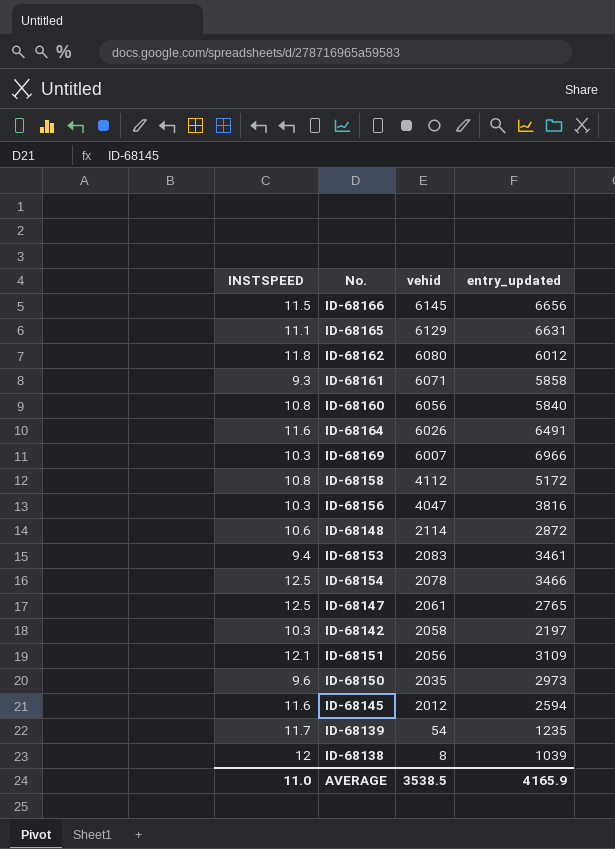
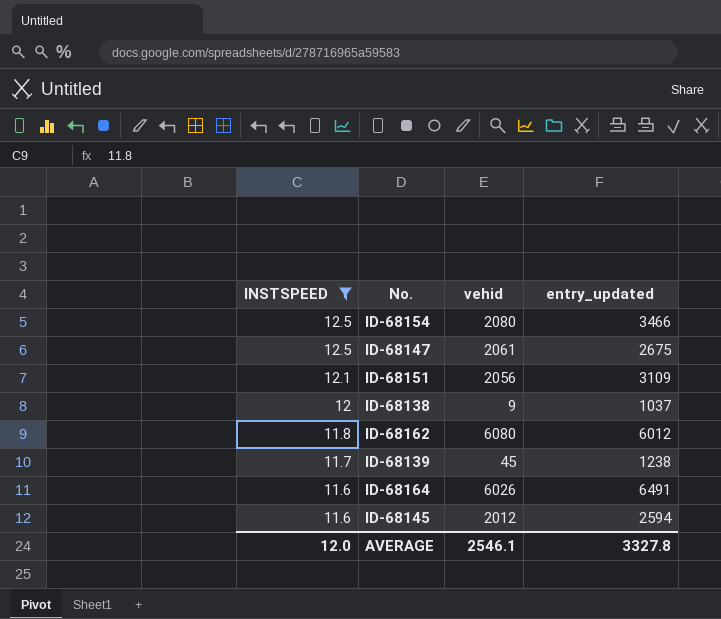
filter: none -> INSTSPEED >= 11.6
row order: vehid descending -> INSTSPEED descending
ID-68154 | vehid: 2078 -> 2080
ID-68147 | entry_updated: 2765 -> 2675
ID-68138 | vehid: 8 -> 9
ID-68138 | entry_updated: 1039 -> 1037
ID-68139 | vehid: 54 -> 45
ID-68139 | entry_updated: 1235 -> 1238
AVERAGE | INSTSPEED: 11.0 -> 12.0
AVERAGE | vehid: 3538.5 -> 2546.1
AVERAGE | entry_updated: 4165.9 -> 3327.8

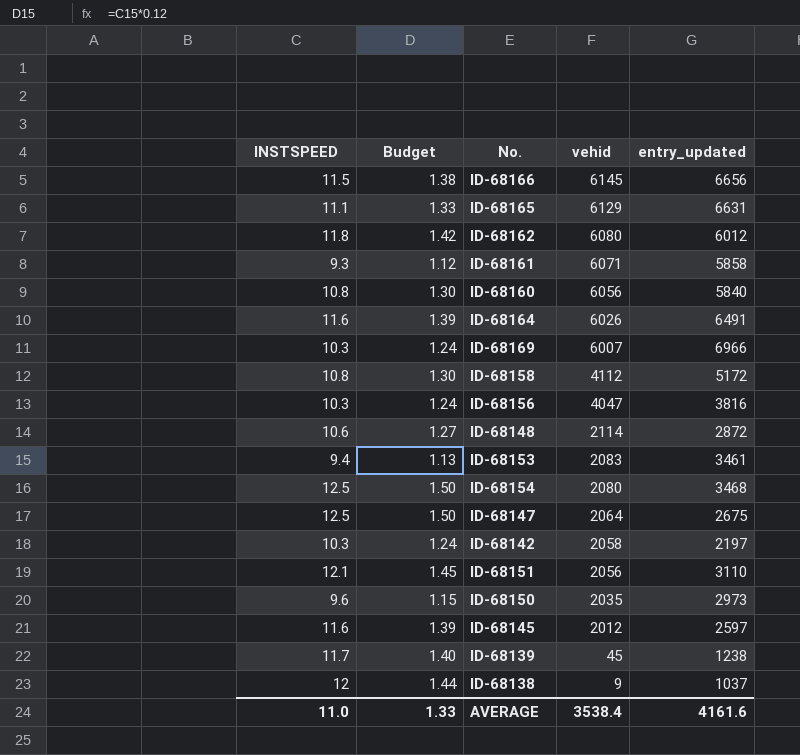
filter: INSTSPEED >= 11.6 -> none
row order: INSTSPEED descending -> vehid descending
column Budget | formula: none -> [INSTSPEED] * 0.12
ID-68154 | entry_updated: 3466 -> 3468
ID-68147 | vehid: 2061 -> 2064
ID-68151 | entry_updated: 3109 -> 3110
ID-68145 | entry_updated: 2594 -> 2597
AVERAGE | INSTSPEED: 12.0 -> 11.0
AVERAGE | vehid: 2546.1 -> 3538.4
AVERAGE | entry_updated: 3327.8 -> 4161.6

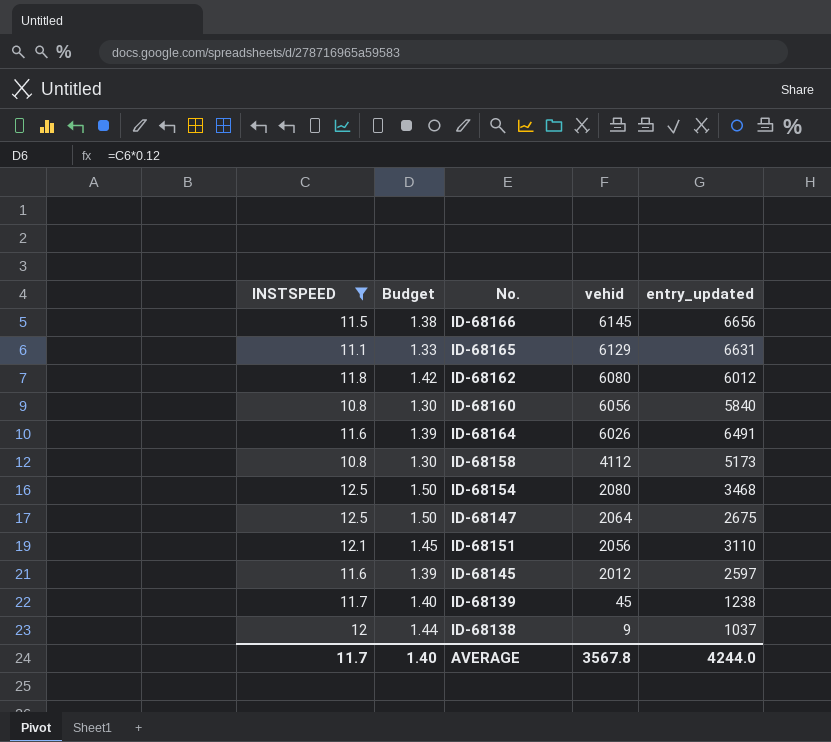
filter: none -> INSTSPEED >= 10.8
ID-68158 | entry_updated: 5172 -> 5173
AVERAGE | INSTSPEED: 11.0 -> 11.7
AVERAGE | Budget: 1.33 -> 1.40
AVERAGE | vehid: 3538.4 -> 3567.8
AVERAGE | entry_updated: 4161.6 -> 4244.0

